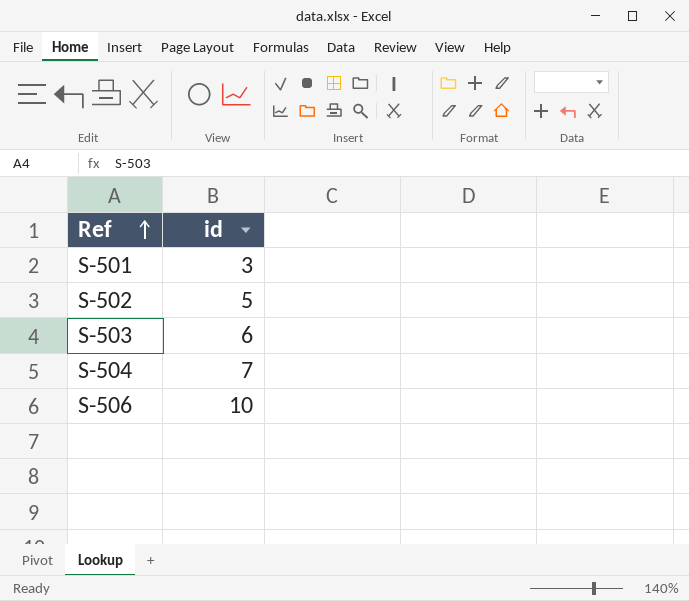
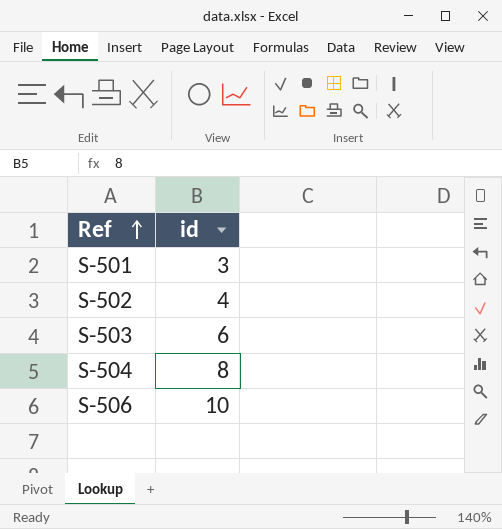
S-502 | id: 5 -> 4
S-504 | id: 7 -> 8

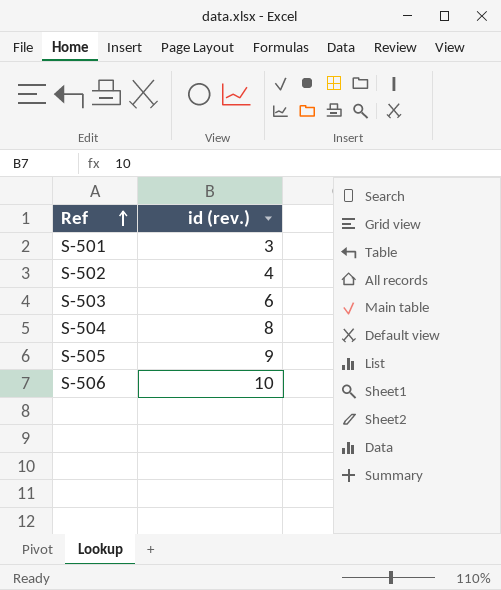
column name: id -> id (rev.)
row S-505: none -> 9

